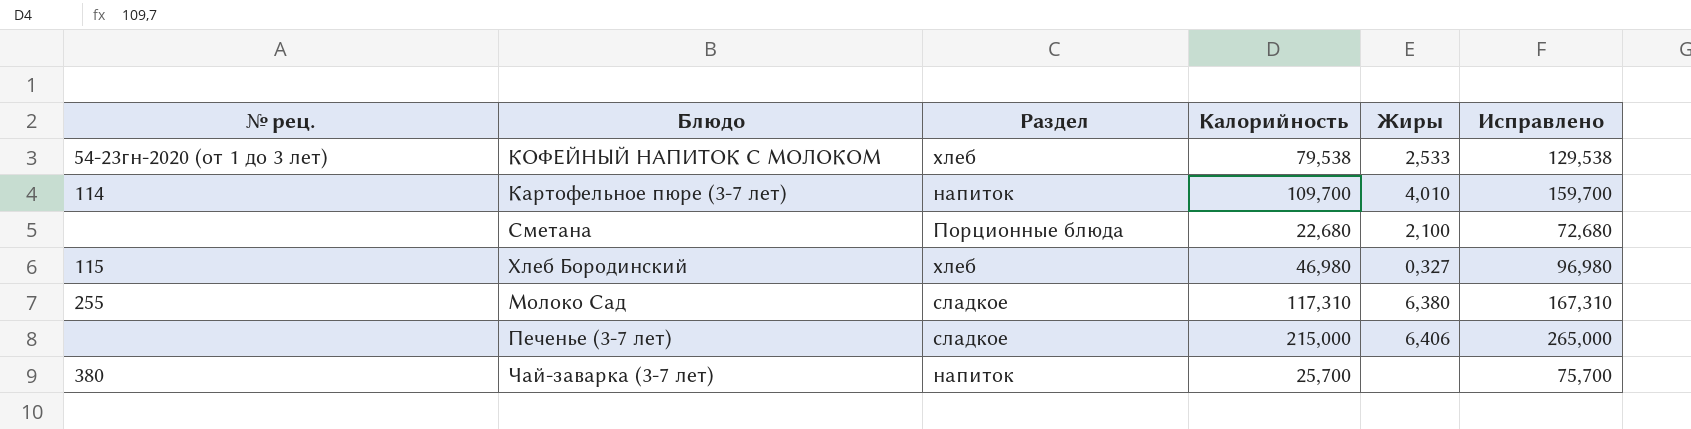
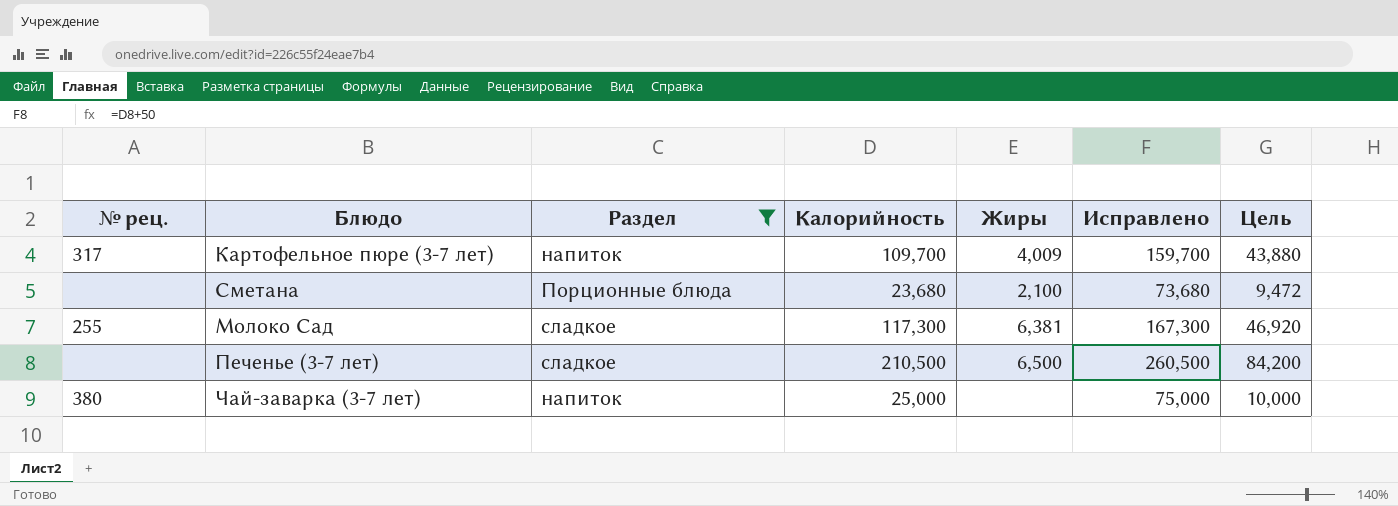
filter: none -> Раздел != хлеб
column Цель | formula: none -> [Калорийность] * 0,4
Картофельное пюре (3-7 лет) | № рец.: 114 -> 317
Картофельное пюре (3-7 лет) | Жиры: 4,010 -> 4,009
Сметана | Калорийность: 22,680 -> 23,680
Сметана | Исправлено: 72,680 -> 73,680
Молоко Сад | Калорийность: 117,310 -> 117,300
Молоко Сад | Жиры: 6,380 -> 6,381
Молоко Сад | Исправлено: 167,310 -> 167,300
Печенье (3-7 лет) | Калорийность: 215,000 -> 210,500
Печенье (3-7 лет) | Жиры: 6,406 -> 6,500
Печенье (3-7 лет) | Исправлено: 265,000 -> 260,500
Чай-заварка (3-7 лет) | Калорийность: 25,700 -> 25,000
Чай-заварка (3-7 лет) | Исправлено: 75,700 -> 75,000

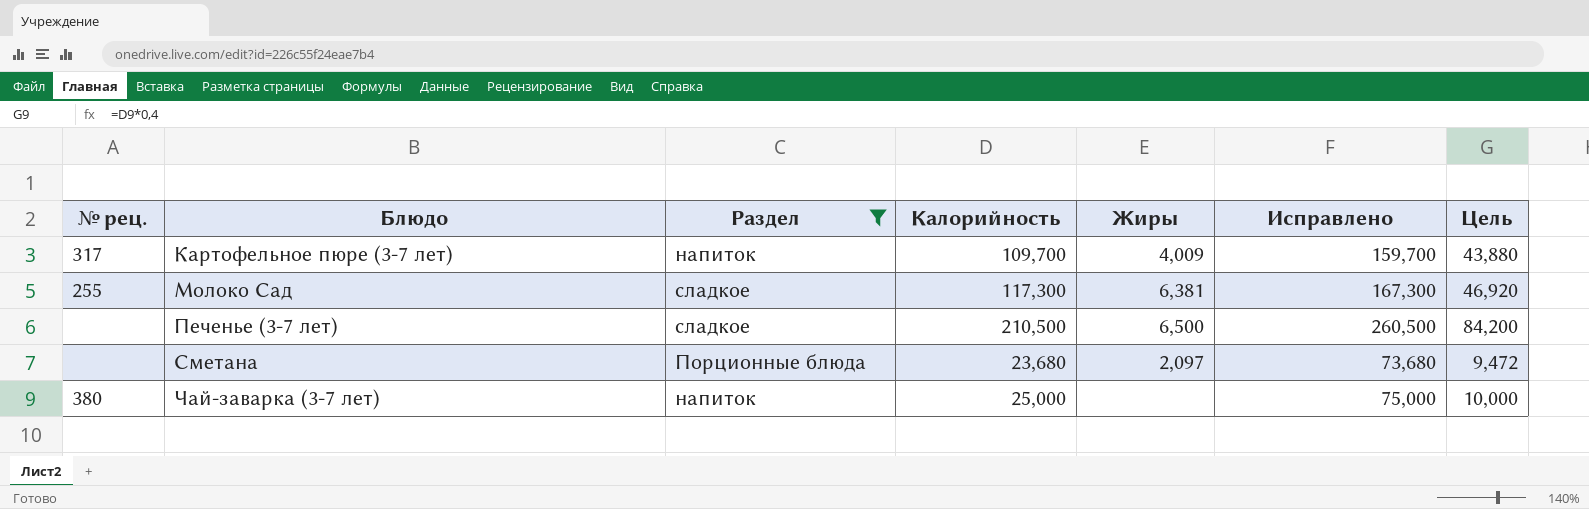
row order: none -> Блюдо ascending
Сметана | Жиры: 2,100 -> 2,097

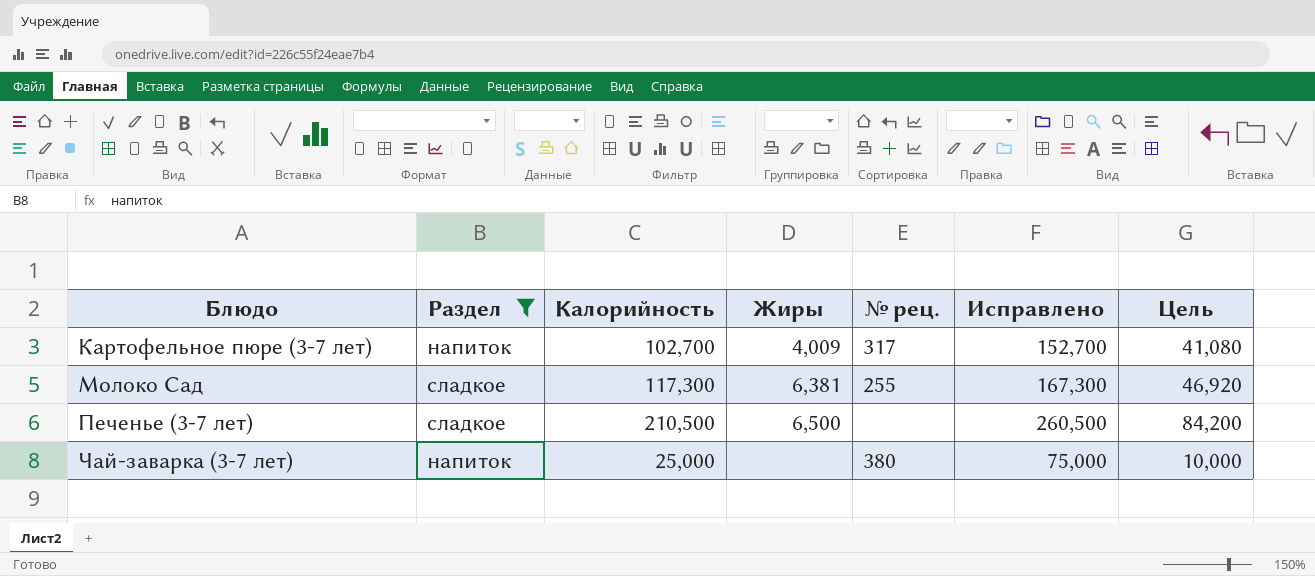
column № рец. | position: 1 -> 5
row Сметана: none | Порционные блюда | 23,680 | 2,097 | 73,680 | 9,472 -> none
Картофельное пюре (3-7 лет) | Калорийность: 109,700 -> 102,700
Картофельное пюре (3-7 лет) | Исправлено: 159,700 -> 152,700
Картофельное пюре (3-7 лет) | Цель: 43,880 -> 41,080

